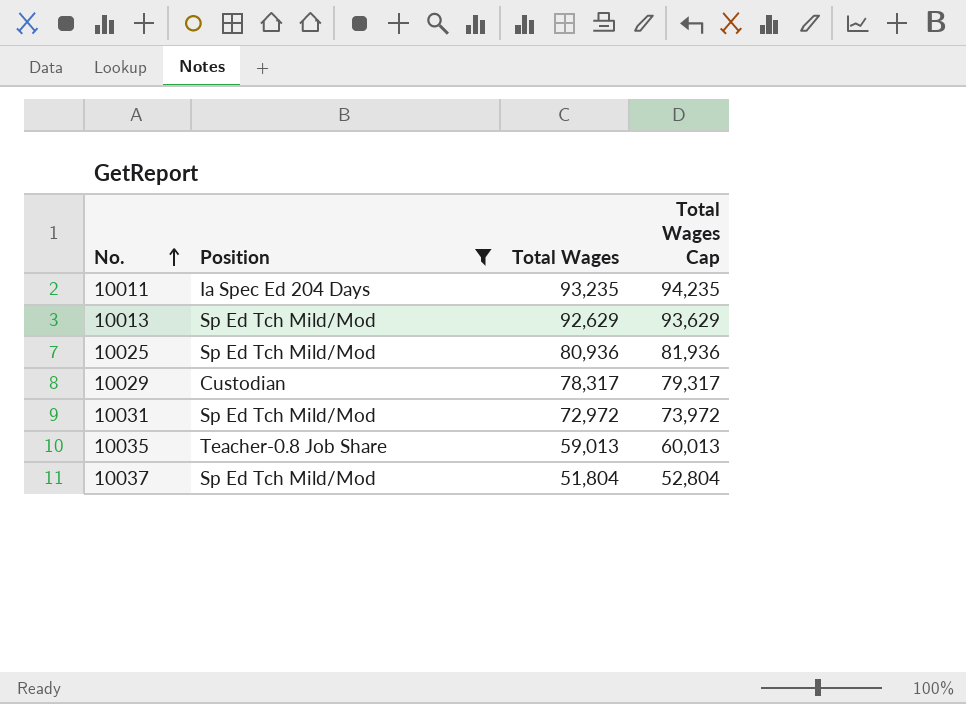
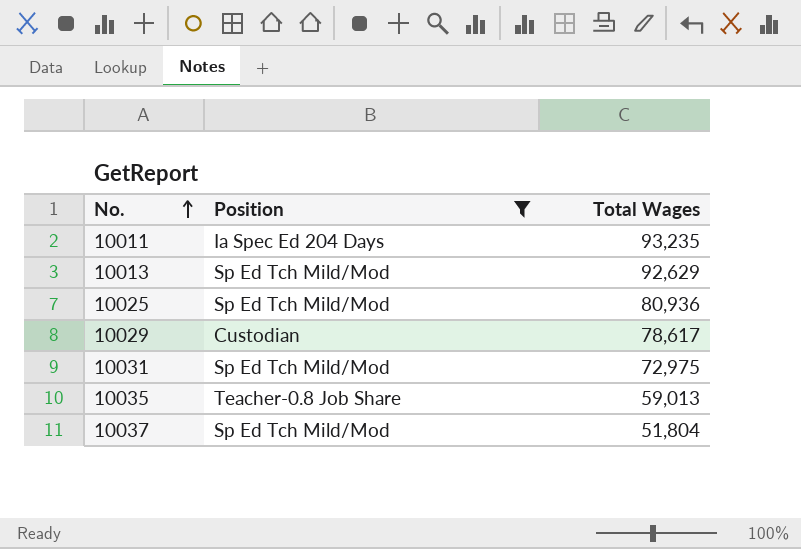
column Total Wages Cap | formula: [Total Wages] + 1000 -> none
10029 | Total Wages: 78,317 -> 78,617
10031 | Total Wages: 72,972 -> 72,975

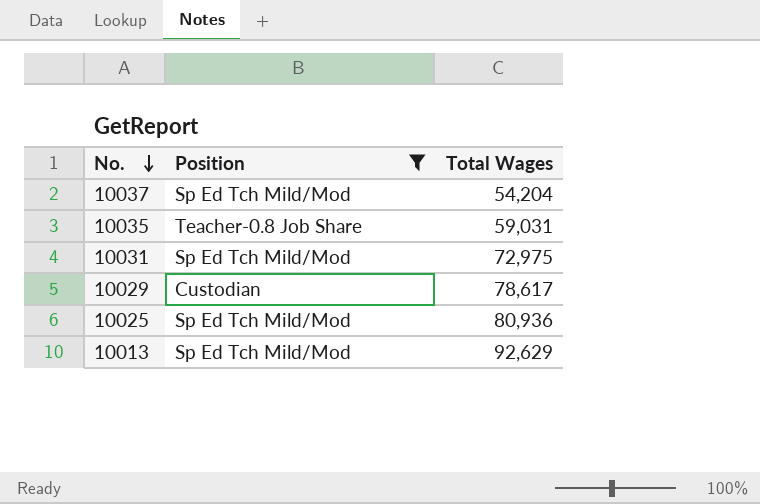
row order: No. ascending -> No. descending
row 10011: Ia Spec Ed 204 Days | 93,235 -> none
10037 | Total Wages: 51,804 -> 54,204
10035 | Total Wages: 59,013 -> 59,031

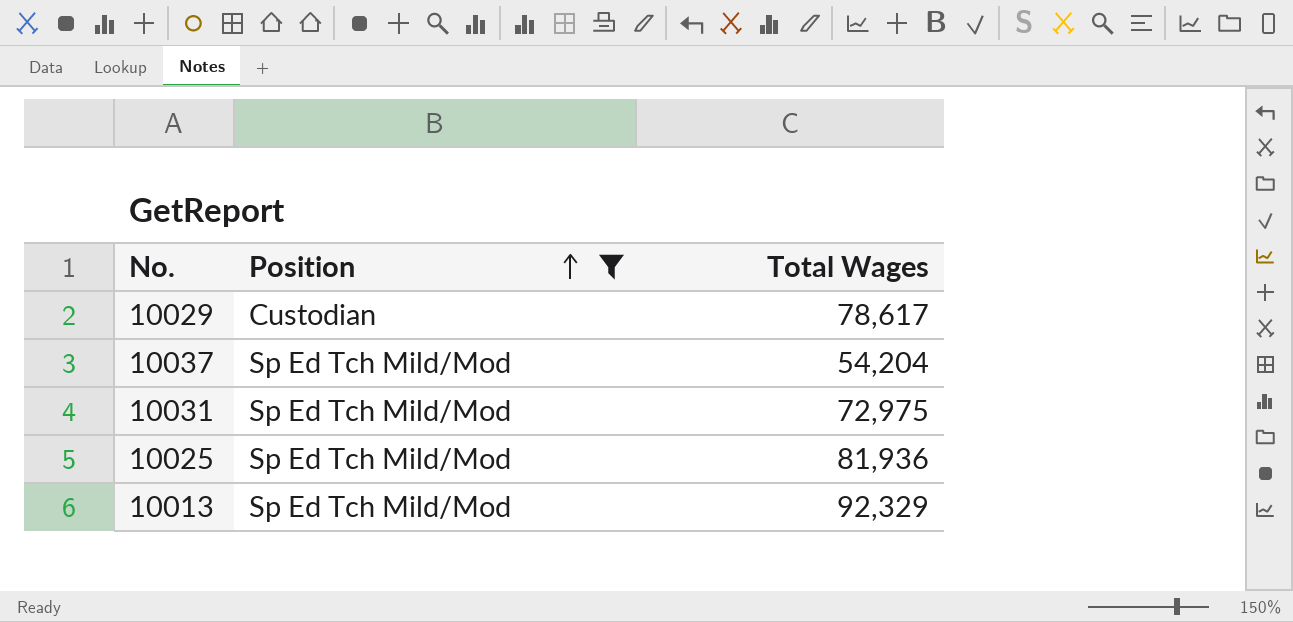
row order: No. descending -> Position ascending
row 10035: Teacher-0.8 Job Share | 59,031 -> none
10025 | Total Wages: 80,936 -> 81,936
10013 | Total Wages: 92,629 -> 92,329

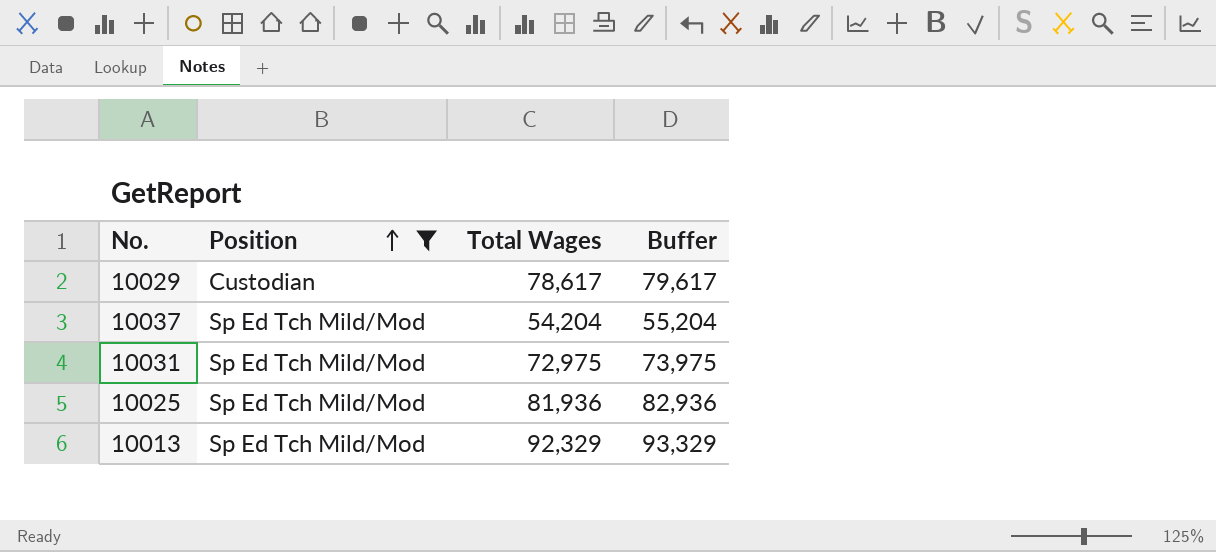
column Buffer | formula: none -> [Total Wages] + 1000

